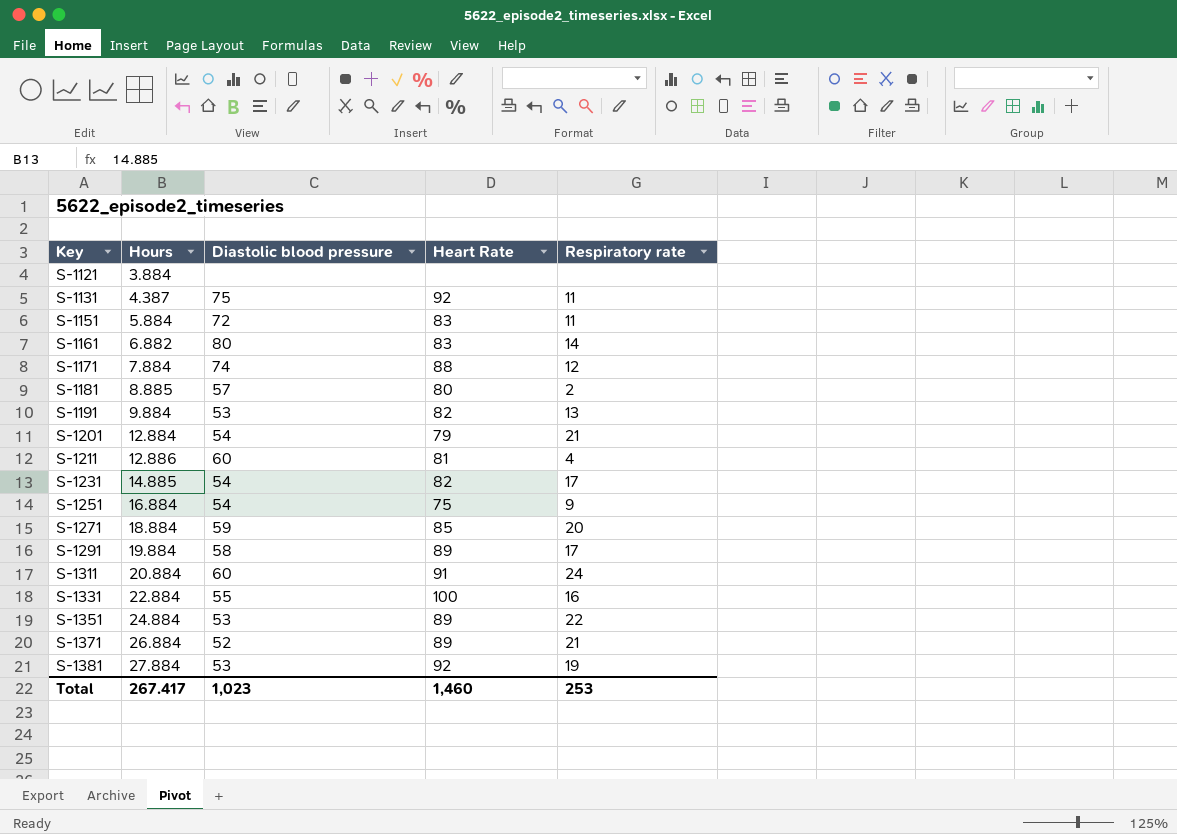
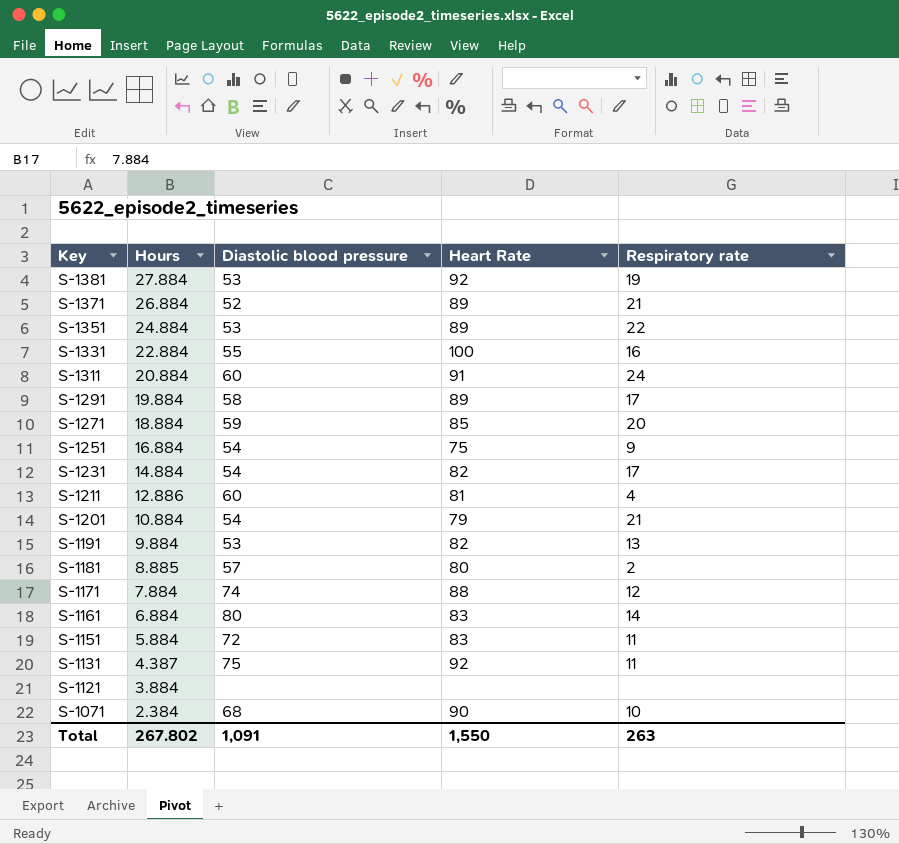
row order: Key ascending -> Key descending
S-1231 | Hours: 14.885 -> 14.884
S-1201 | Hours: 12.884 -> 10.884
S-1161 | Hours: 6.882 -> 6.884
row S-1071: none -> 2.384 | 68 | 90 | 10
Total | Hours: 267.417 -> 267.802
Total | Diastolic blood pressure: 1,023 -> 1,091
Total | Heart Rate: 1,460 -> 1,550
Total | Respiratory rate: 253 -> 263

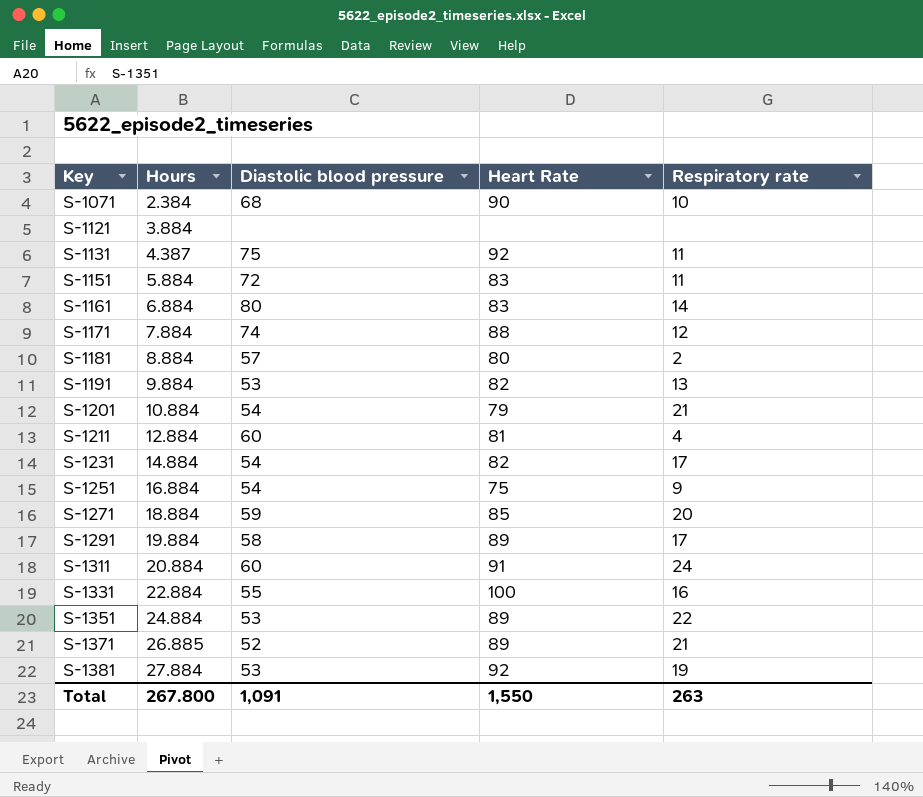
row order: Key descending -> Key ascending
S-1181 | Hours: 8.885 -> 8.884
S-1211 | Hours: 12.886 -> 12.884
S-1371 | Hours: 26.884 -> 26.885
Total | Hours: 267.802 -> 267.800

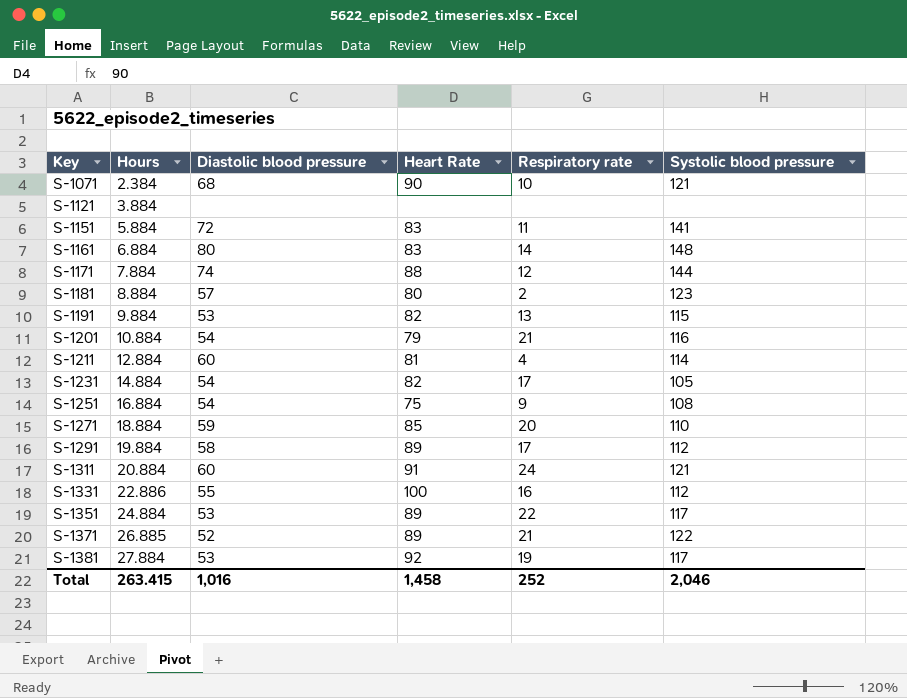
column Systolic blood pressure | position: none -> 6
row S-1131: 4.387 | 75 | 92 | 11 -> none
S-1331 | Hours: 22.884 -> 22.886
Total | Hours: 267.800 -> 263.415
Total | Diastolic blood pressure: 1,091 -> 1,016
Total | Heart Rate: 1,550 -> 1,458
Total | Respiratory rate: 263 -> 252

